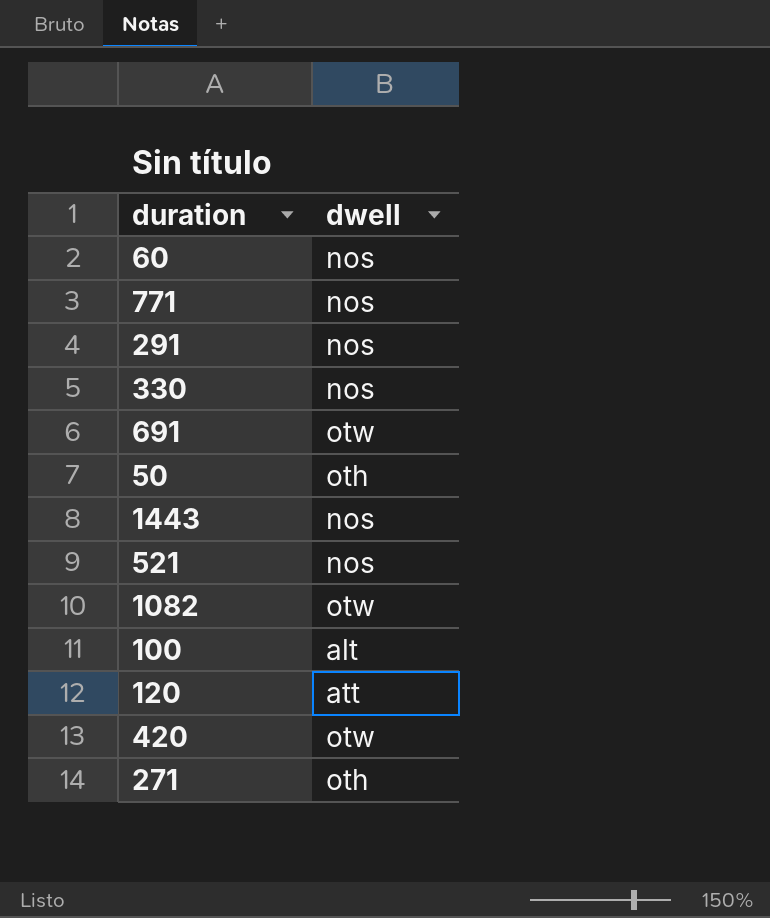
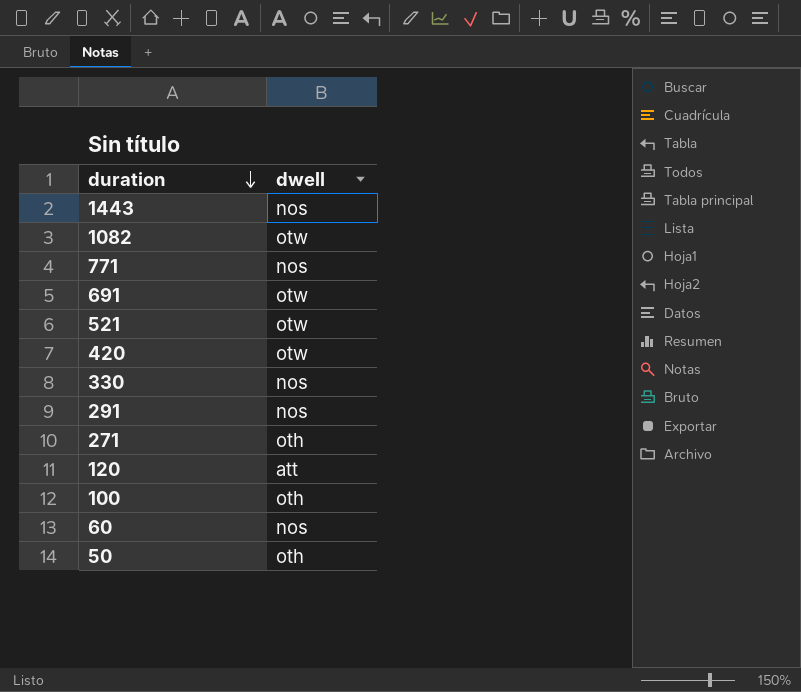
row order: none -> duration descending
521 | dwell: nos -> otw
100 | dwell: alt -> oth

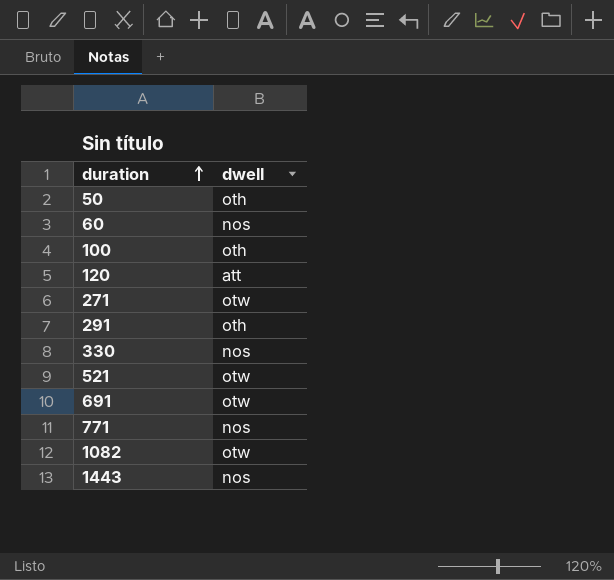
row order: duration descending -> duration ascending
row 420: otw -> none
271 | dwell: oth -> otw
291 | dwell: nos -> oth

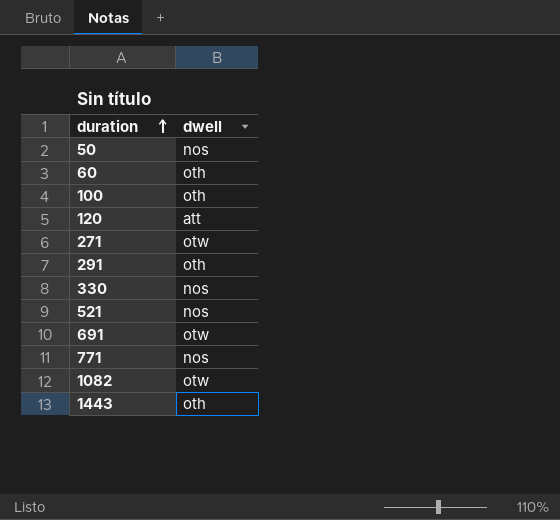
50 | dwell: oth -> nos
60 | dwell: nos -> oth
521 | dwell: otw -> nos
1443 | dwell: nos -> oth

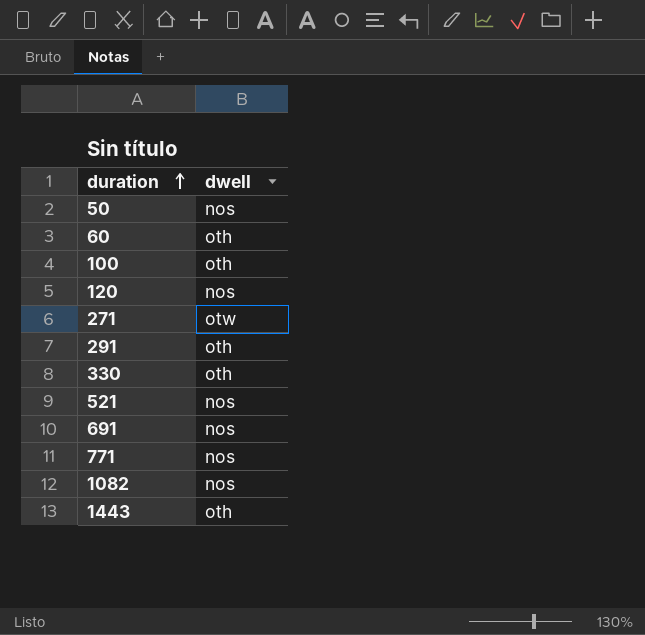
120 | dwell: att -> nos
330 | dwell: nos -> oth
691 | dwell: otw -> nos
1082 | dwell: otw -> nos

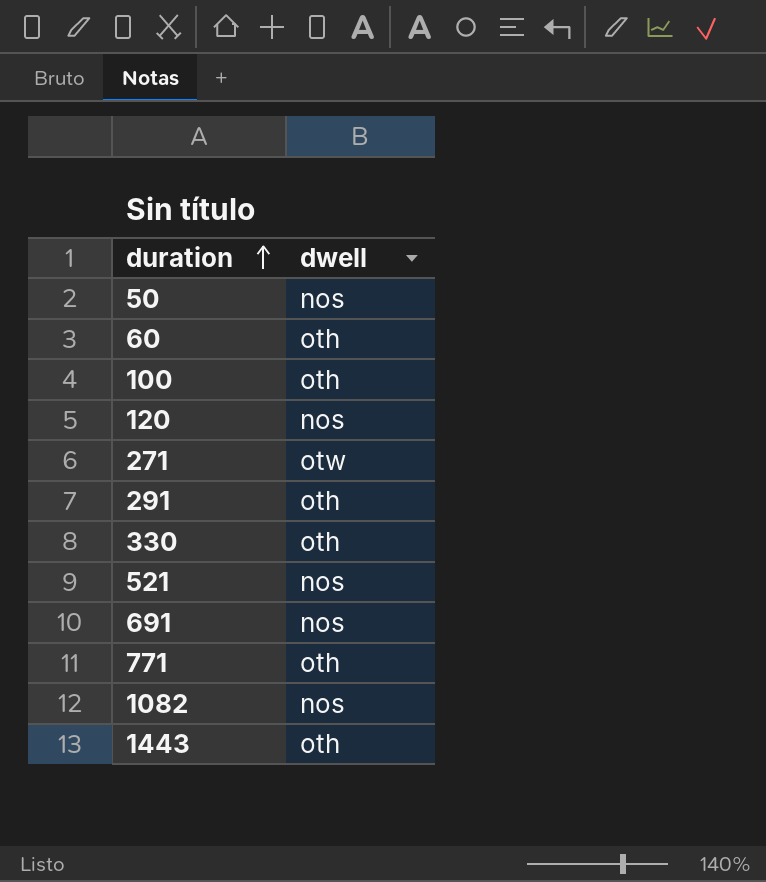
771 | dwell: nos -> oth

